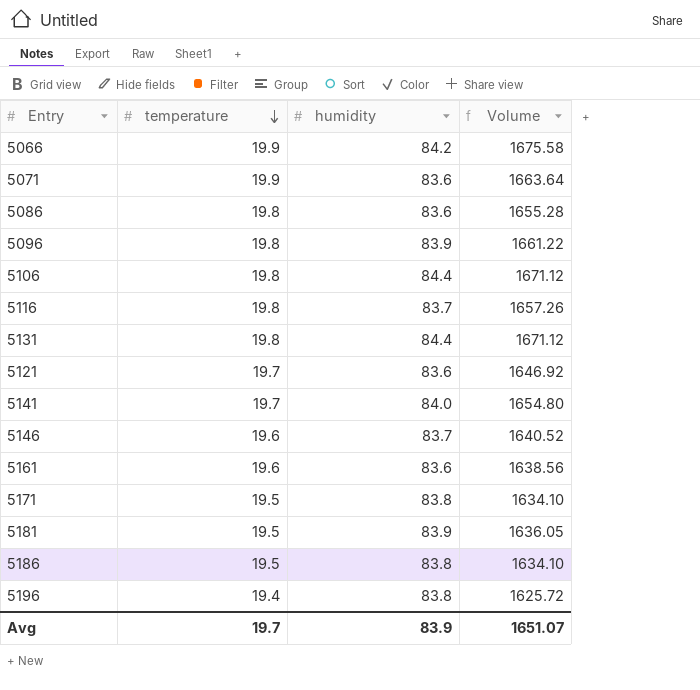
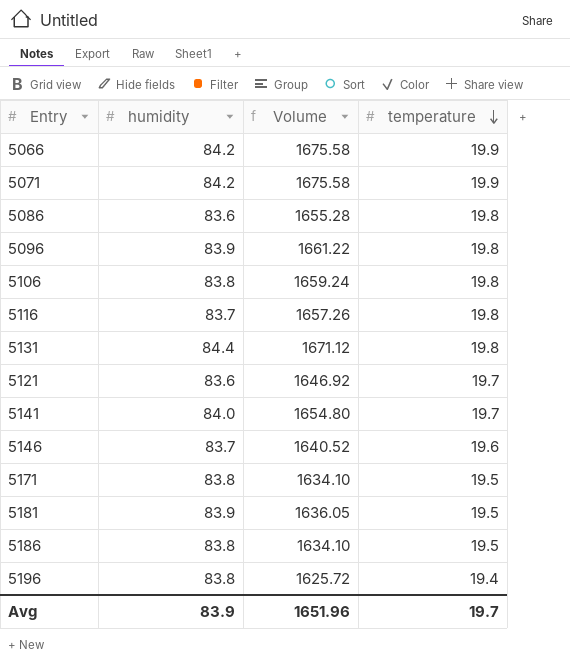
column temperature | position: 2 -> 4
row 5161: 19.6 | 83.6 | 1638.56 -> none
5071 | humidity: 83.6 -> 84.2
5071 | Volume: 1663.64 -> 1675.58
5106 | humidity: 84.4 -> 83.8
5106 | Volume: 1671.12 -> 1659.24
Avg | Volume: 1651.07 -> 1651.96

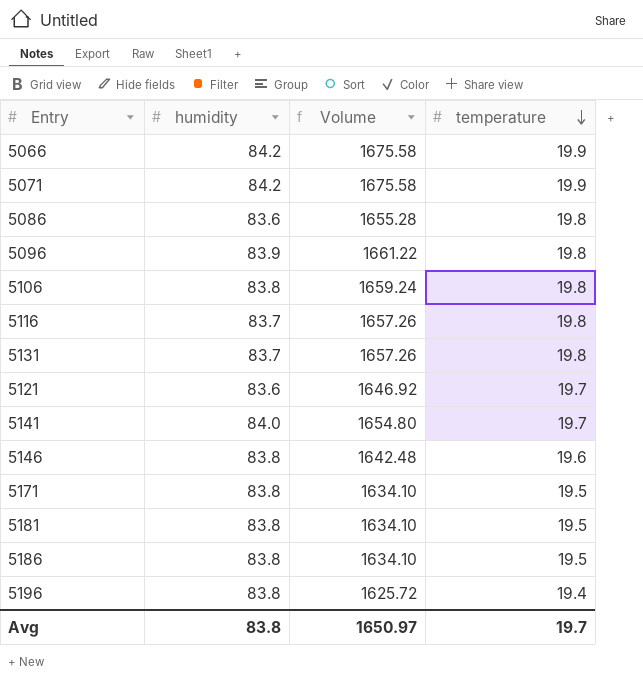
5131 | humidity: 84.4 -> 83.7
5131 | Volume: 1671.12 -> 1657.26
5146 | humidity: 83.7 -> 83.8
5146 | Volume: 1640.52 -> 1642.48
5181 | humidity: 83.9 -> 83.8
5181 | Volume: 1636.05 -> 1634.10
Avg | humidity: 83.9 -> 83.8
Avg | Volume: 1651.96 -> 1650.97

